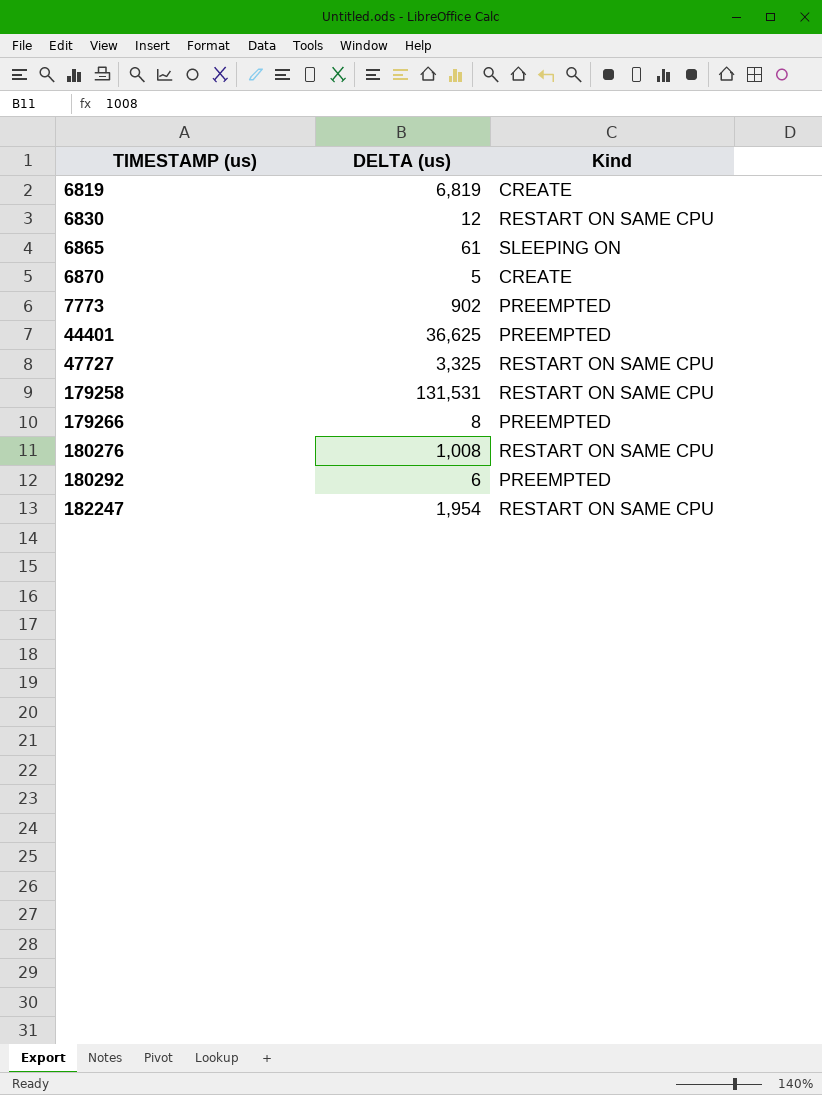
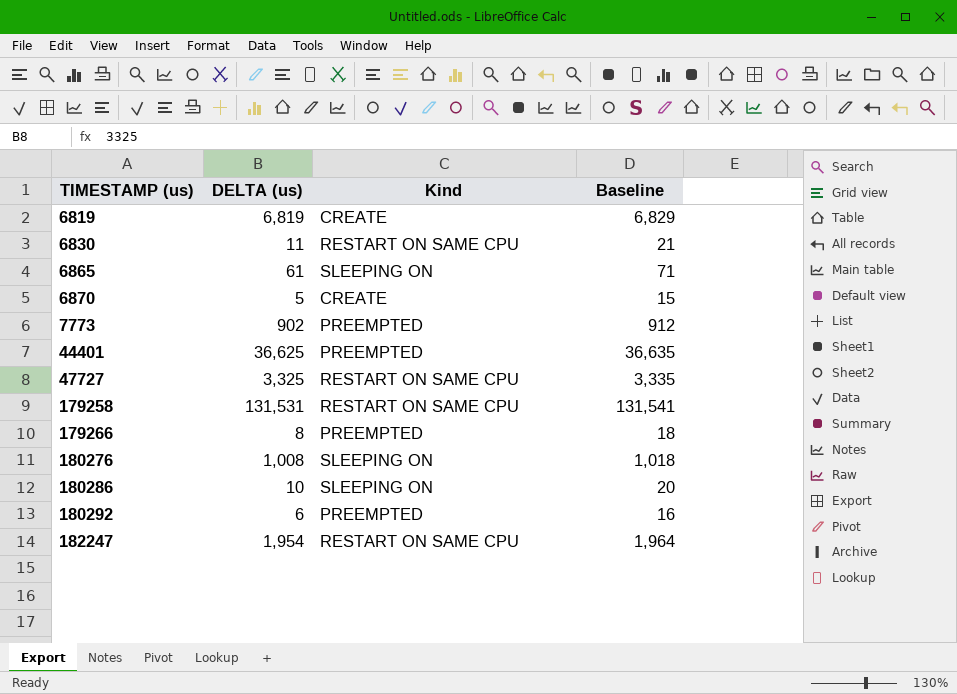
column Baseline | formula: none -> [DELTA (us)] + 10
6830 | DELTA (us): 12 -> 11
180276 | Kind: RESTART ON SAME CPU -> SLEEPING ON
row 180286: none -> 10 | SLEEPING ON | 20

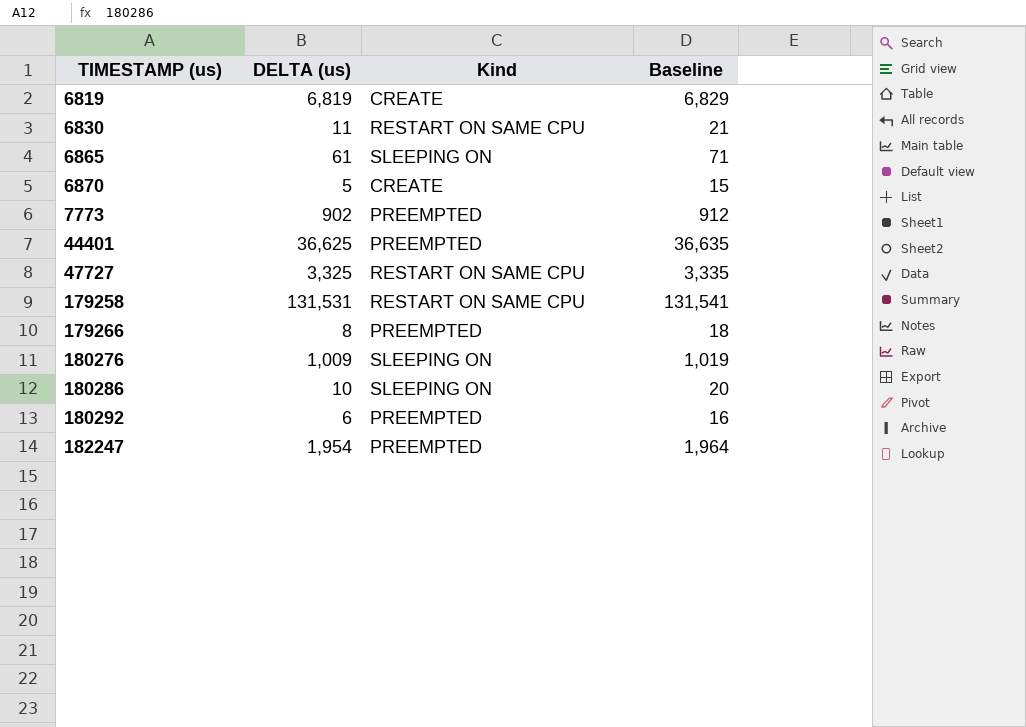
180276 | DELTA (us): 1,008 -> 1,009
180276 | Baseline: 1,018 -> 1,019
182247 | Kind: RESTART ON SAME CPU -> PREEMPTED

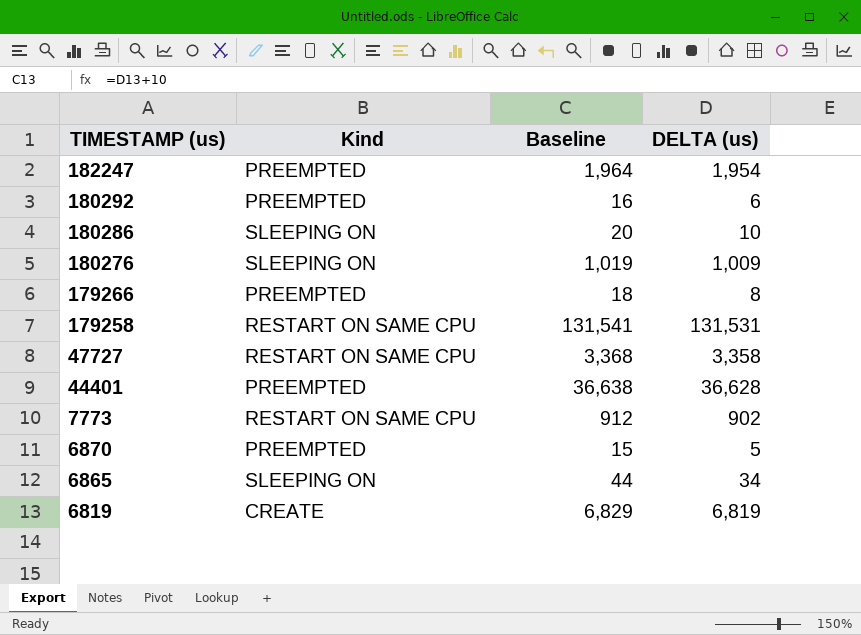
row order: TIMESTAMP (us) ascending -> TIMESTAMP (us) descending
column DELTA (us) | position: 2 -> 4
row 6830: 11 | RESTART ON SAME CPU | 21 -> none
47727 | Baseline: 3,335 -> 3,368
47727 | DELTA (us): 3,325 -> 3,358
44401 | Baseline: 36,635 -> 36,638
44401 | DELTA (us): 36,625 -> 36,628
7773 | Kind: PREEMPTED -> RESTART ON SAME CPU
6870 | Kind: CREATE -> PREEMPTED
6865 | Baseline: 71 -> 44
6865 | DELTA (us): 61 -> 34

